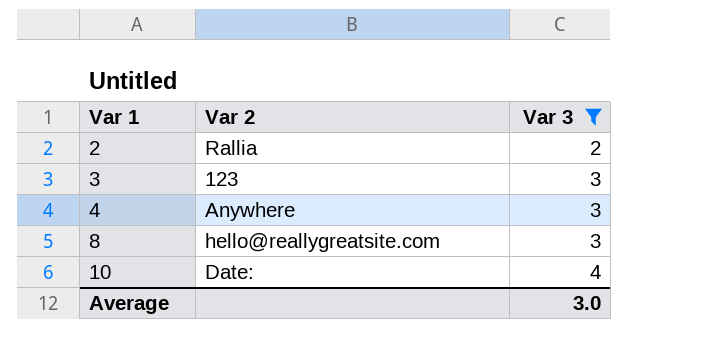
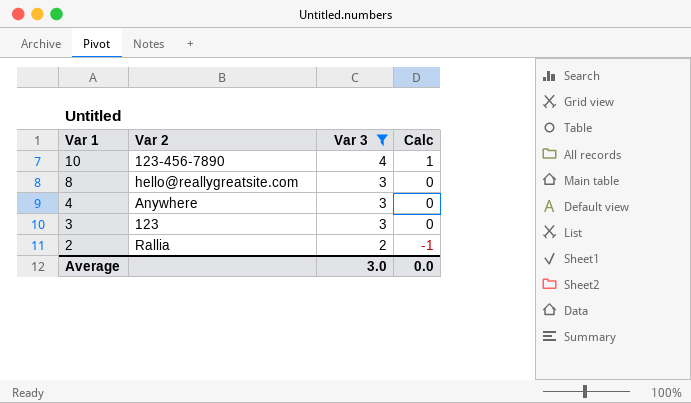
row order: Var 1 ascending -> Var 1 descending
column Calc | formula: none -> [Var 3] - 3
10 | Var 2: Date: -> 123-456-7890

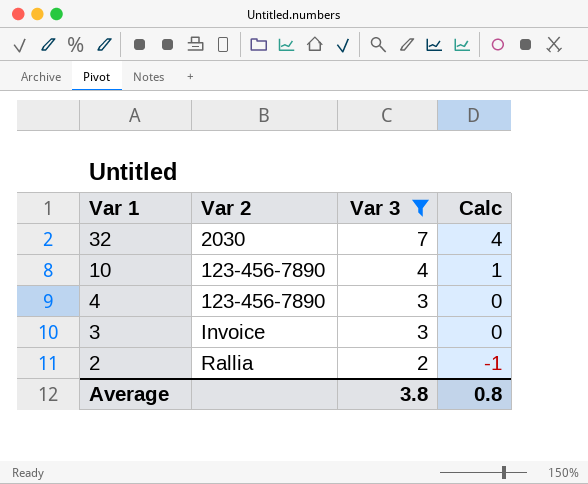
row 8: hello@reallygreatsite.com | 3 | 0 -> none
row 32: none -> 2030 | 7 | 4
4 | Var 2: Anywhere -> 123-456-7890
3 | Var 2: 123 -> Invoice
Average | Var 3: 3.0 -> 3.8
Average | Calc: 0.0 -> 0.8

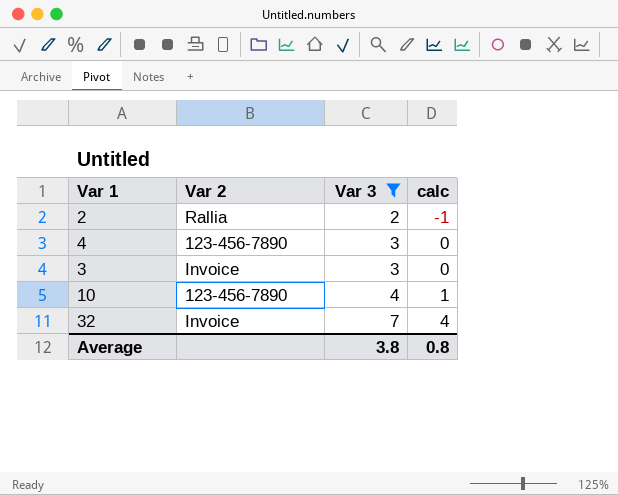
row order: Var 1 descending -> Var 3 ascending
column name: Calc -> calc
32 | Var 2: 2030 -> Invoice

